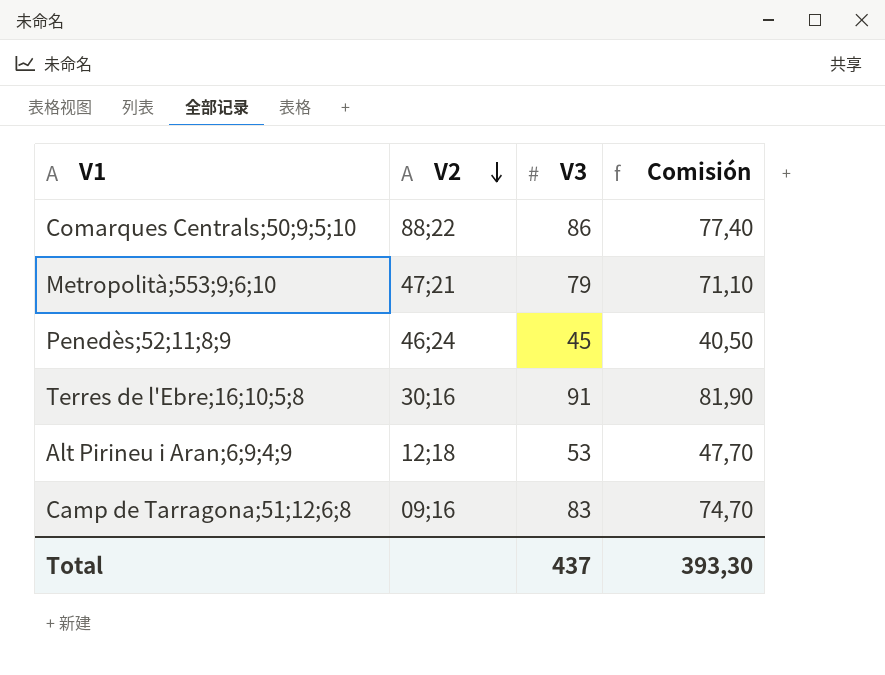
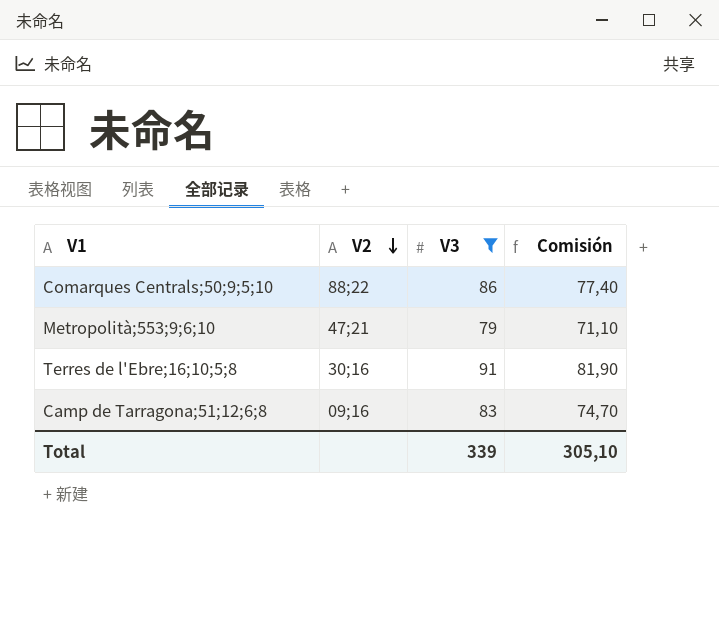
filter: none -> V3 >= 79
Total | V3: 437 -> 339
Total | Comisión: 393,30 -> 305,10

